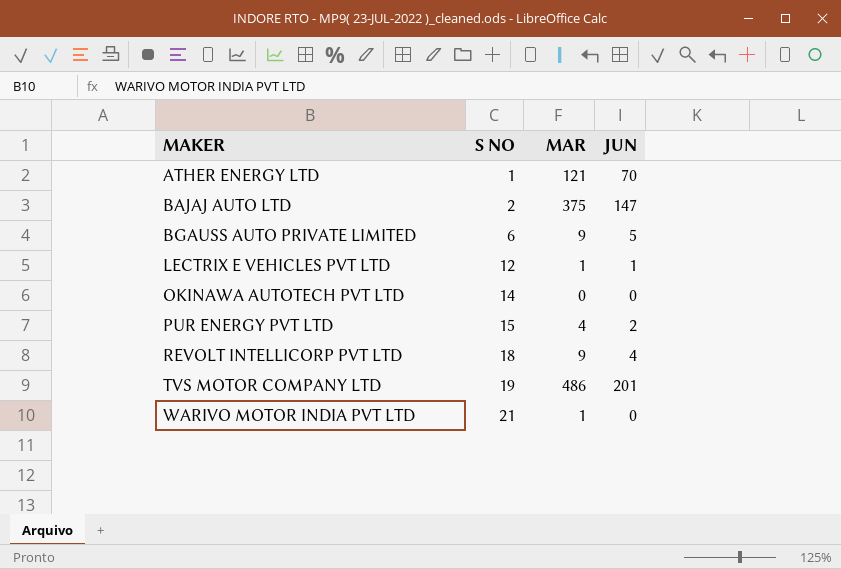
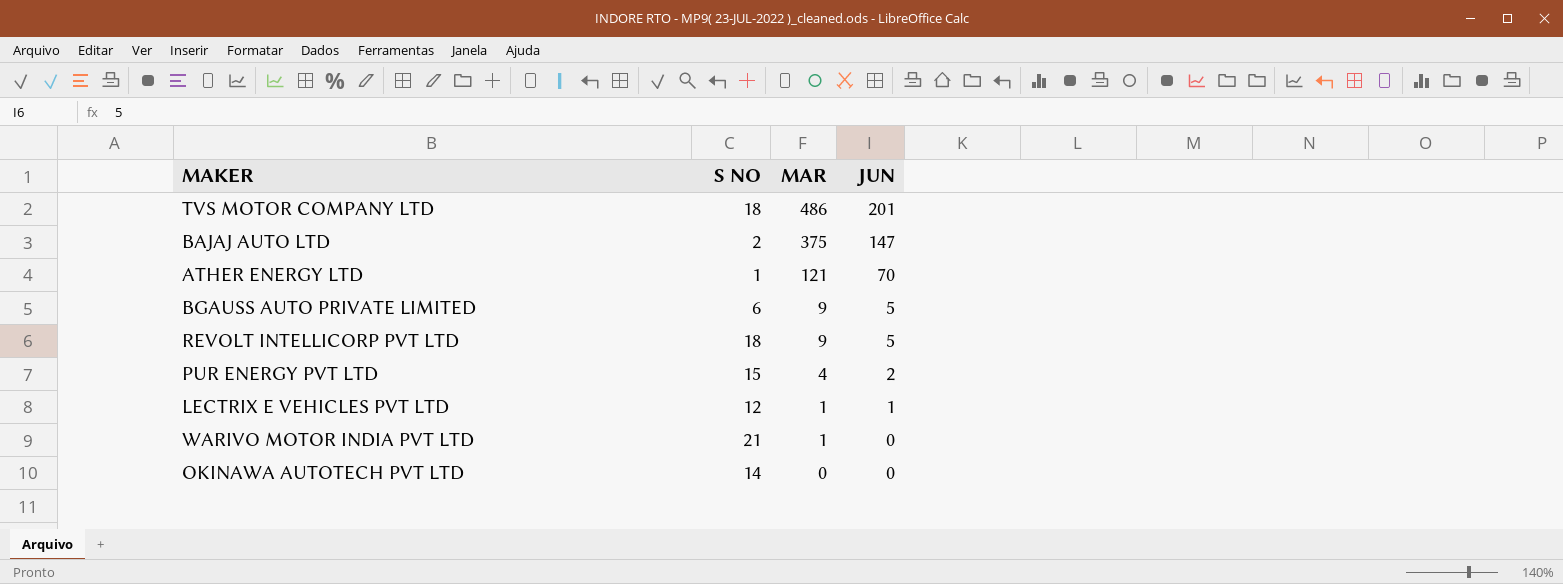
row order: MAKER ascending -> MAR descending
TVS MOTOR COMPANY LTD | S NO: 19 -> 18
REVOLT INTELLICORP PVT LTD | JUN: 4 -> 5

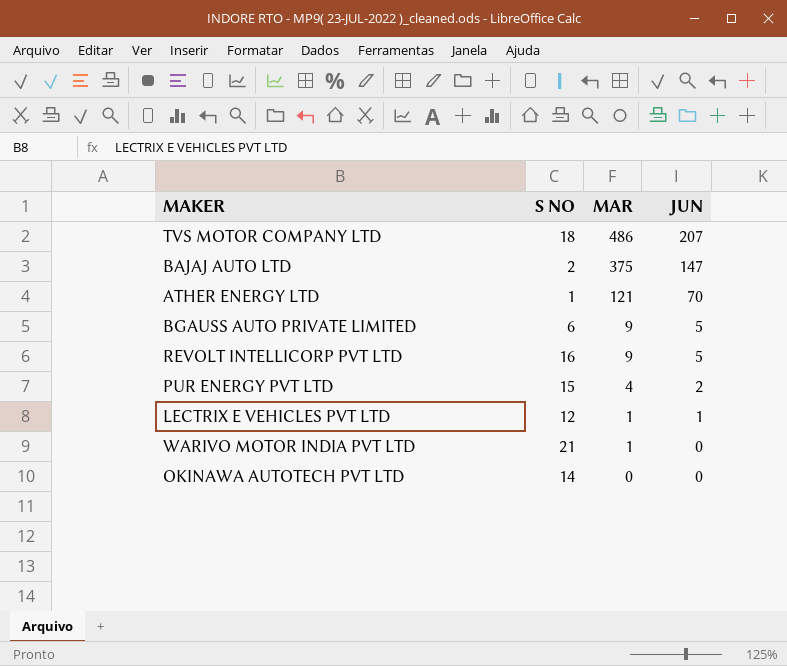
TVS MOTOR COMPANY LTD | JUN: 201 -> 207
REVOLT INTELLICORP PVT LTD | S NO: 18 -> 16

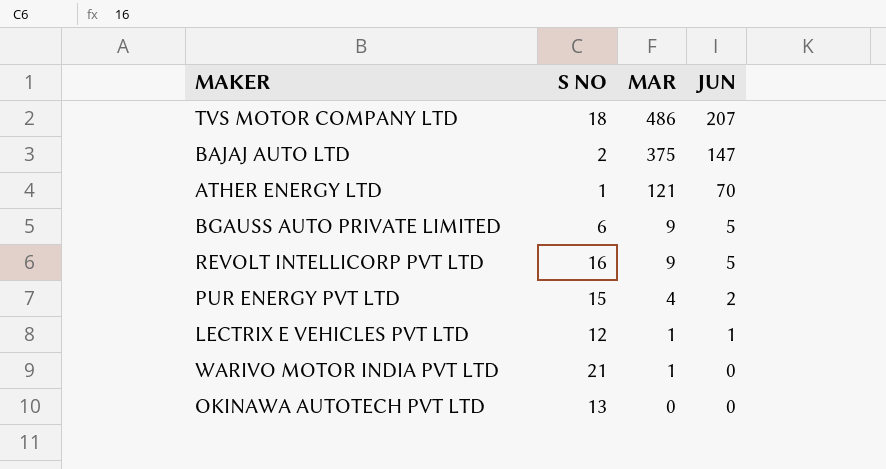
OKINAWA AUTOTECH PVT LTD | S NO: 14 -> 13

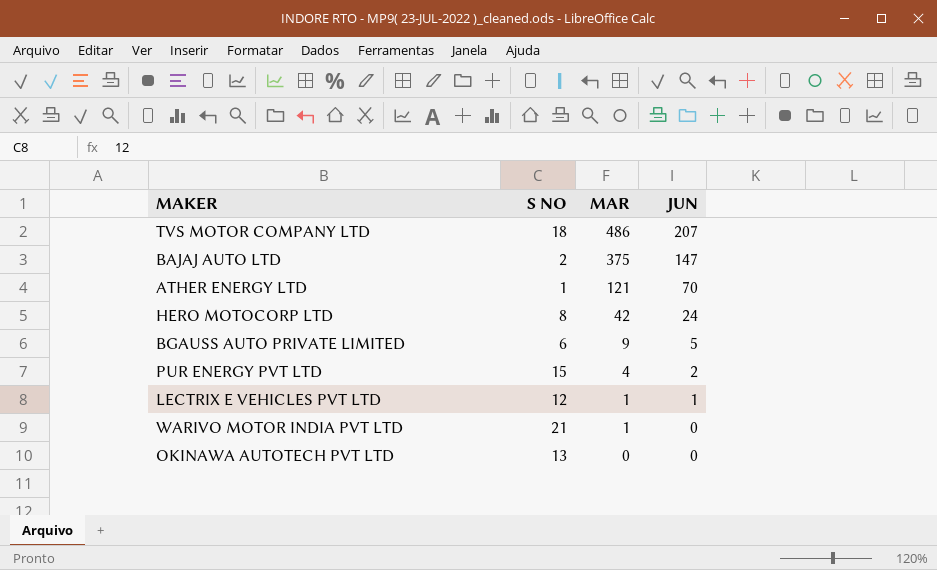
row REVOLT INTELLICORP PVT LTD: 16 | 9 | 5 -> none
row HERO MOTOCORP LTD: none -> 8 | 42 | 24

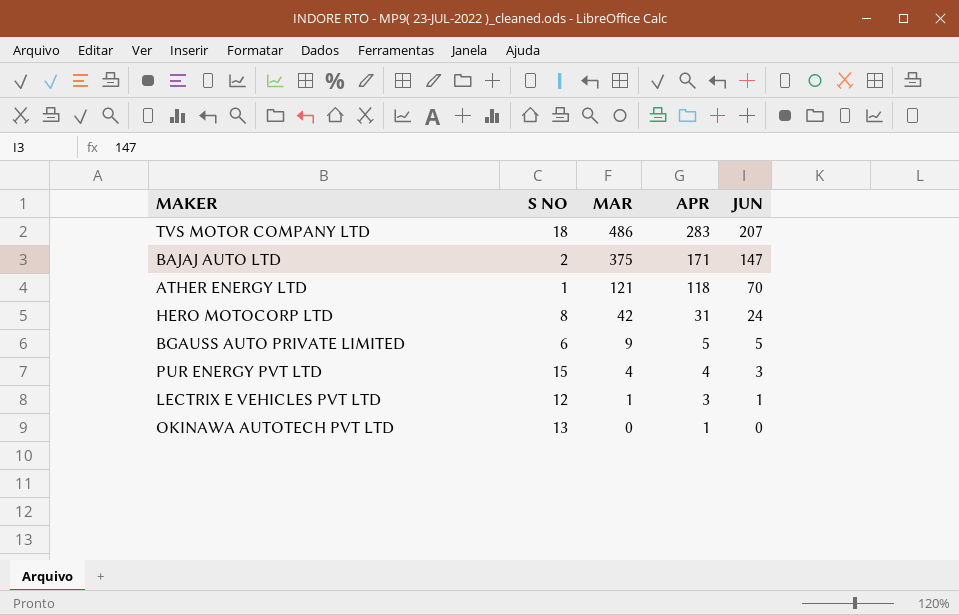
column APR | position: none -> 4
row WARIVO MOTOR INDIA PVT LTD: 21 | 1 | 0 -> none
PUR ENERGY PVT LTD | JUN: 2 -> 3

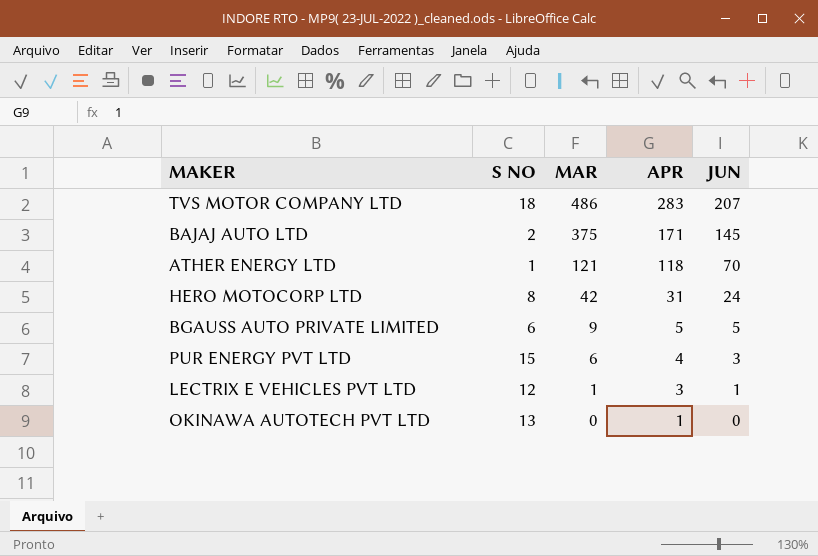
BAJAJ AUTO LTD | JUN: 147 -> 145
PUR ENERGY PVT LTD | MAR: 4 -> 6

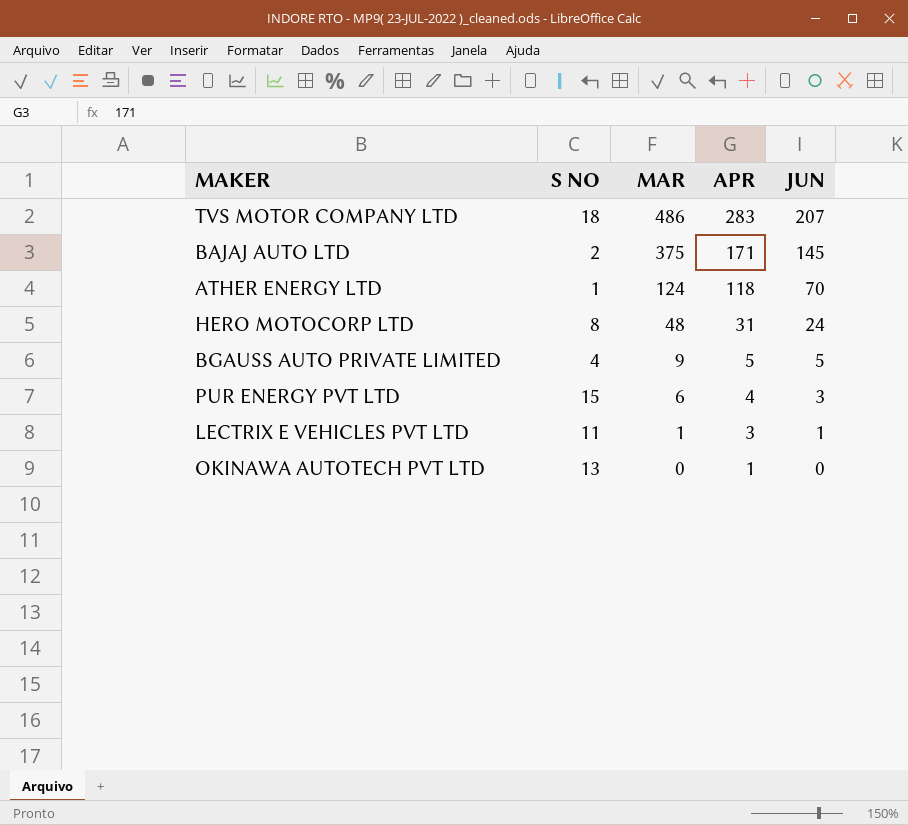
ATHER ENERGY LTD | MAR: 121 -> 124
HERO MOTOCORP LTD | MAR: 42 -> 48
BGAUSS AUTO PRIVATE LIMITED | S NO: 6 -> 4
LECTRIX E VEHICLES PVT LTD | S NO: 12 -> 11

